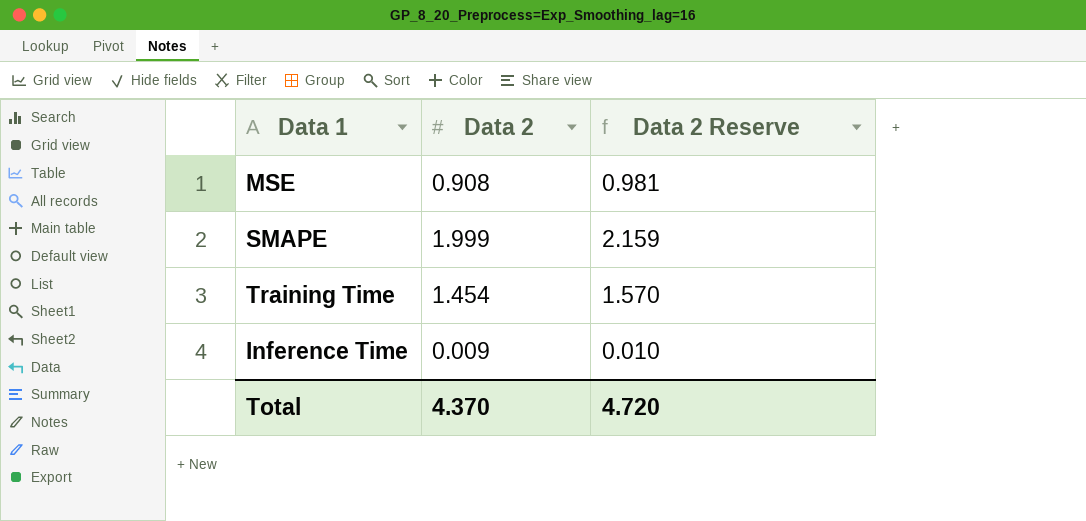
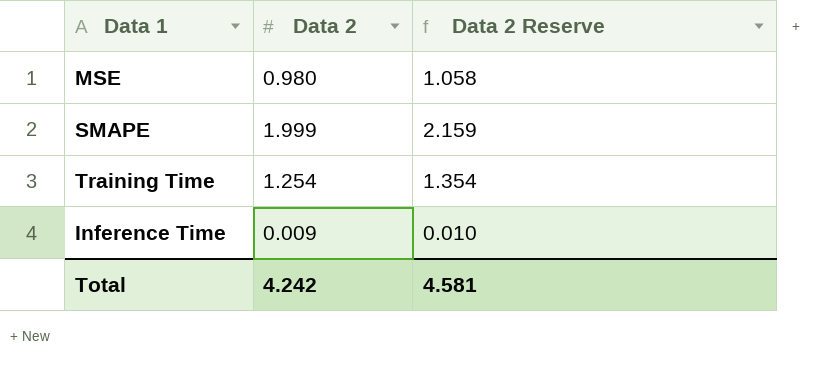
MSE | Data 2: 0.908 -> 0.980
MSE | Data 2 Reserve: 0.981 -> 1.058
Training Time | Data 2: 1.454 -> 1.254
Training Time | Data 2 Reserve: 1.570 -> 1.354
Total | Data 2: 4.370 -> 4.242
Total | Data 2 Reserve: 4.720 -> 4.581

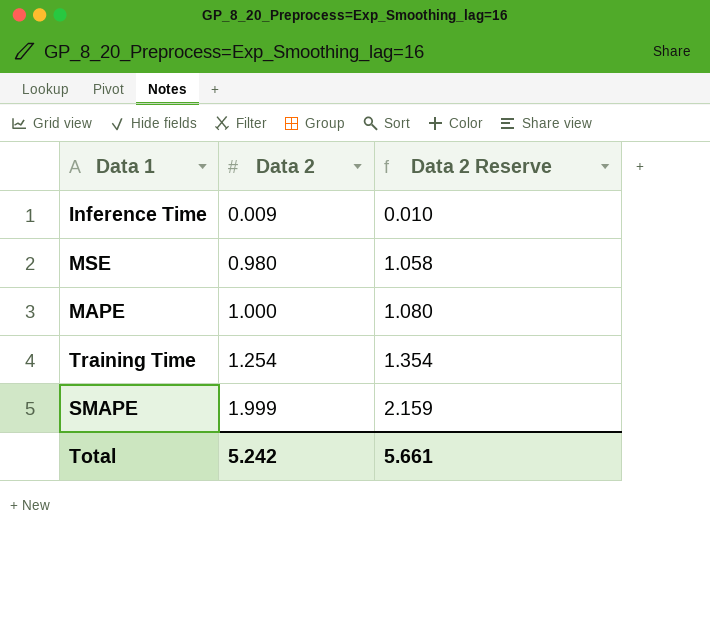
row order: none -> Data 2 ascending
row MAPE: none -> 1.000 | 1.080
Total | Data 2: 4.242 -> 5.242
Total | Data 2 Reserve: 4.581 -> 5.661

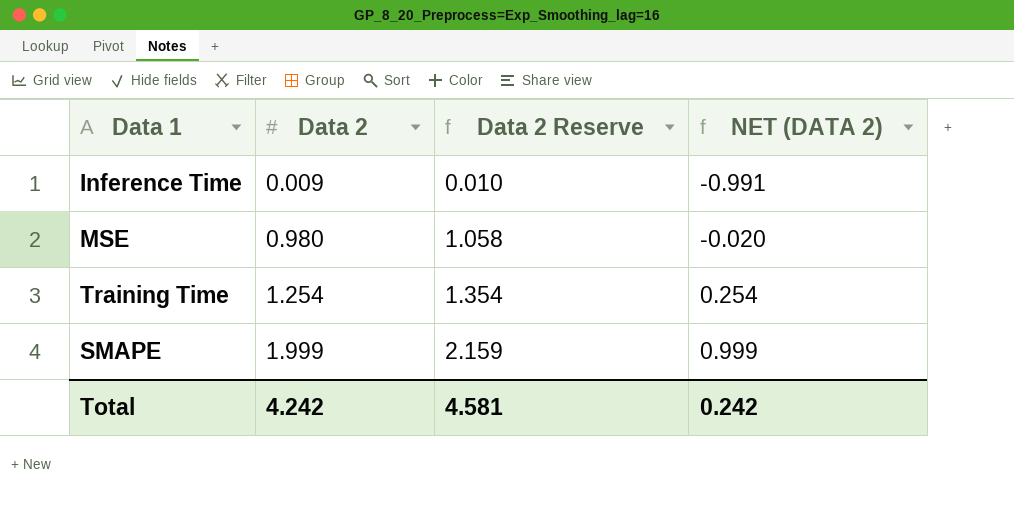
column NET (DATA 2) | formula: none -> [Data 2] - 1
row MAPE: 1.000 | 1.080 -> none
Total | Data 2: 5.242 -> 4.242
Total | Data 2 Reserve: 5.661 -> 4.581

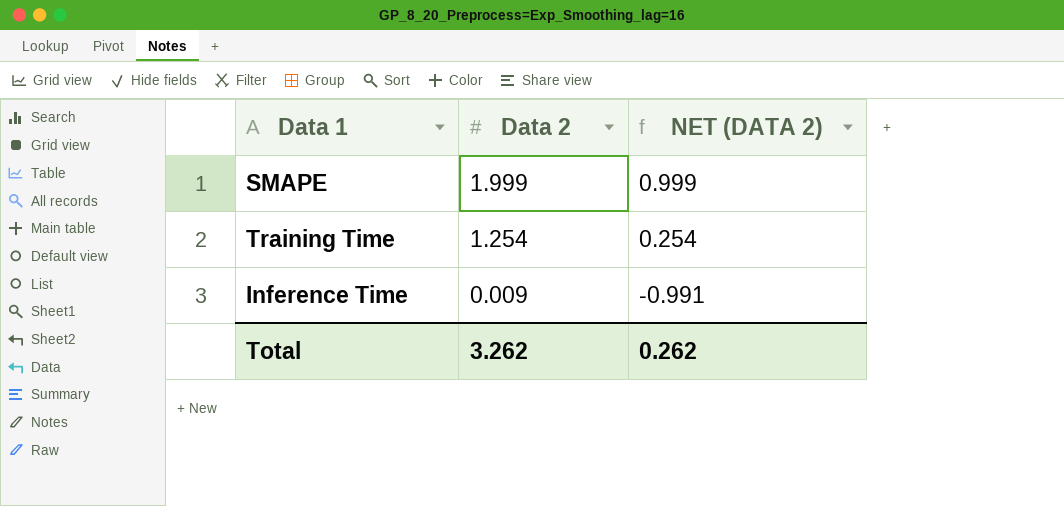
row order: Data 2 ascending -> Data 2 descending
column Data 2 Reserve | formula: [Data 2] * 1.08 -> none
row MSE: 0.980 | 1.058 | -0.020 -> none
Total | Data 2: 4.242 -> 3.262
Total | NET (DATA 2): 0.242 -> 0.262

